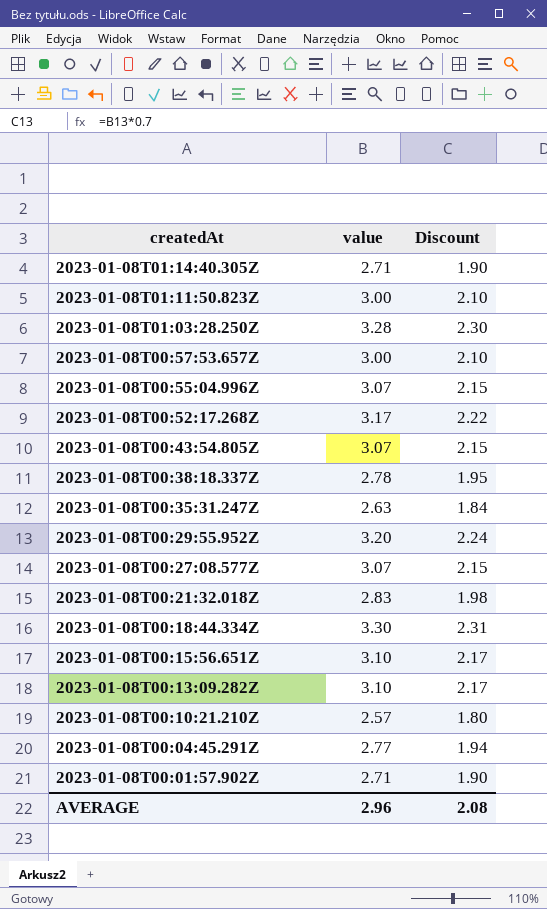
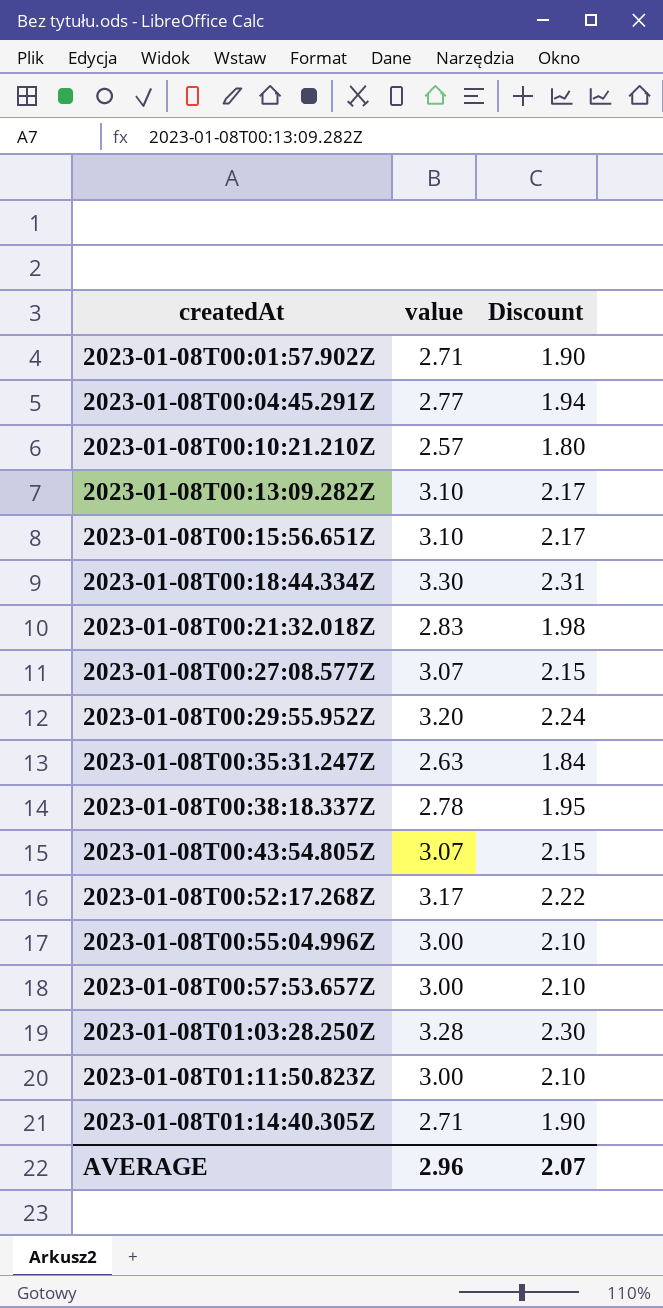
row order: createdAt descending -> createdAt ascending
2023-01-08T00:55:04.996Z | value: 3.07 -> 3.00
2023-01-08T00:55:04.996Z | Discount: 2.15 -> 2.10
AVERAGE | Discount: 2.08 -> 2.07

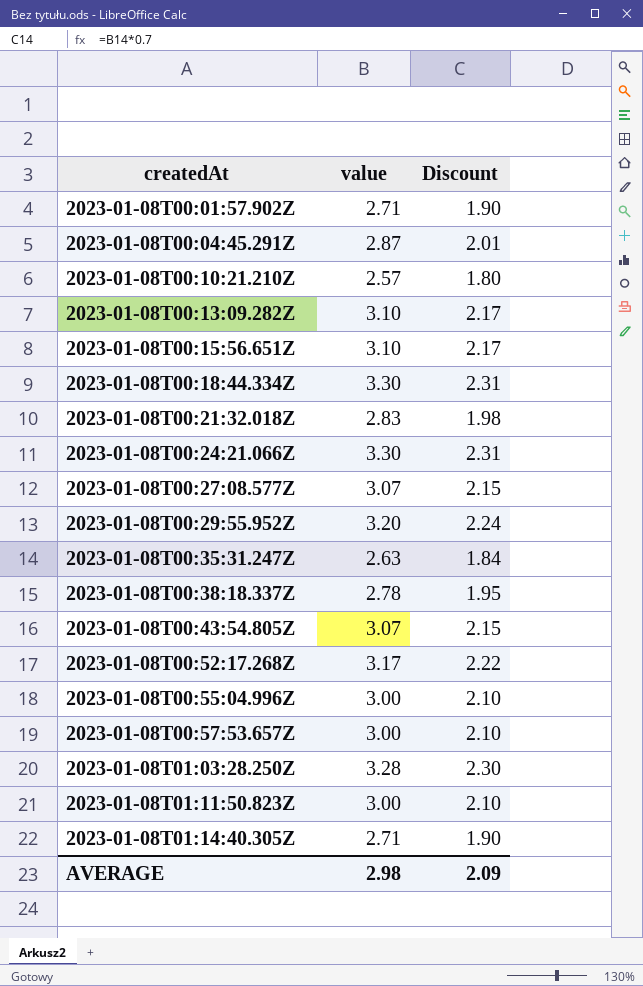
2023-01-08T00:04:45.291Z | value: 2.77 -> 2.87
2023-01-08T00:04:45.291Z | Discount: 1.94 -> 2.01
row 2023-01-08T00:24:21.066Z: none -> 3.30 | 2.31
AVERAGE | value: 2.96 -> 2.98
AVERAGE | Discount: 2.07 -> 2.09

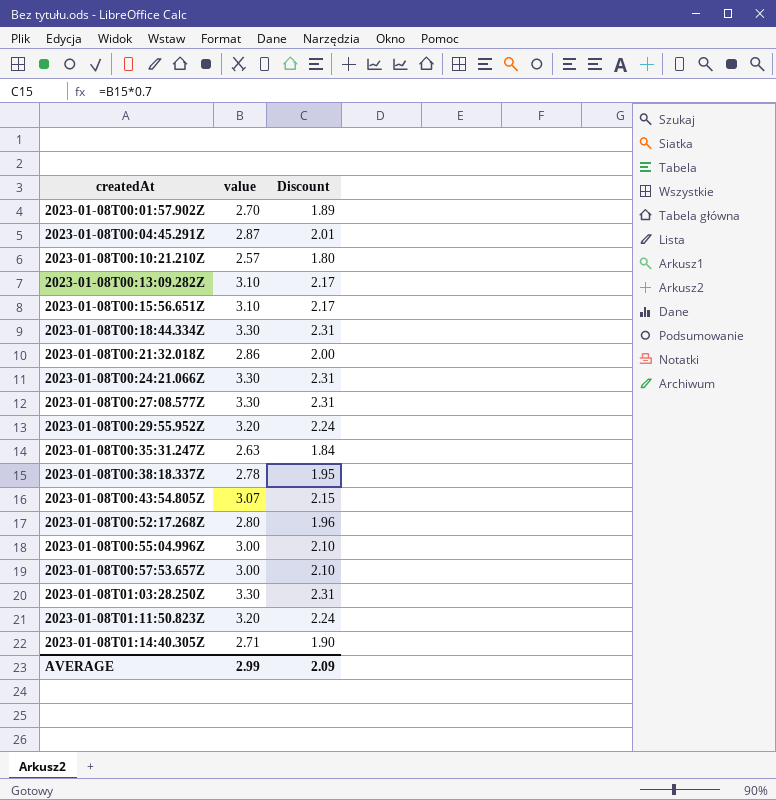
2023-01-08T00:01:57.902Z | value: 2.71 -> 2.70
2023-01-08T00:01:57.902Z | Discount: 1.90 -> 1.89
2023-01-08T00:21:32.018Z | value: 2.83 -> 2.86
2023-01-08T00:21:32.018Z | Discount: 1.98 -> 2.00
2023-01-08T00:27:08.577Z | value: 3.07 -> 3.30
2023-01-08T00:27:08.577Z | Discount: 2.15 -> 2.31
2023-01-08T00:52:17.268Z | value: 3.17 -> 2.80
2023-01-08T00:52:17.268Z | Discount: 2.22 -> 1.96
2023-01-08T01:03:28.250Z | value: 3.28 -> 3.30
2023-01-08T01:03:28.250Z | Discount: 2.30 -> 2.31
2023-01-08T01:11:50.823Z | value: 3.00 -> 3.20
2023-01-08T01:11:50.823Z | Discount: 2.10 -> 2.24
AVERAGE | value: 2.98 -> 2.99

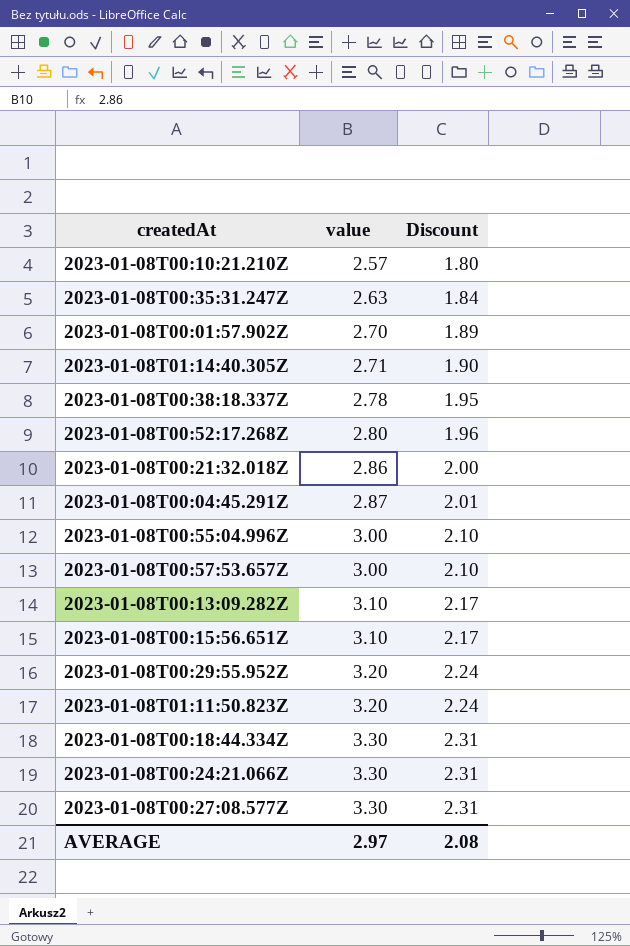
row order: createdAt ascending -> value ascending
row 2023-01-08T00:43:54.805Z: 3.07 | 2.15 -> none
row 2023-01-08T01:03:28.250Z: 3.30 | 2.31 -> none
AVERAGE | value: 2.99 -> 2.97
AVERAGE | Discount: 2.09 -> 2.08

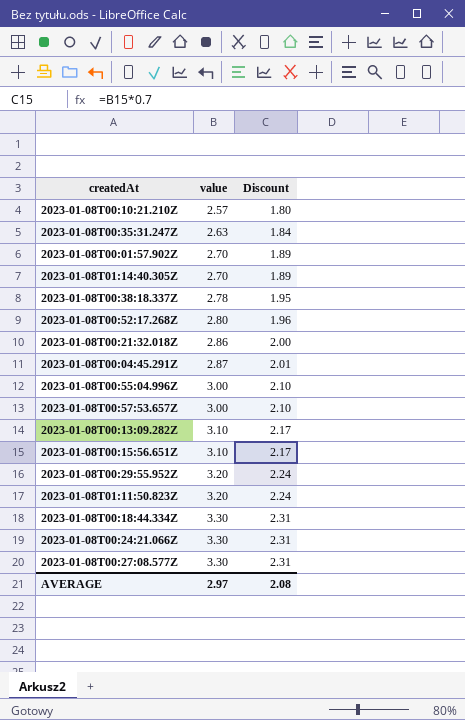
2023-01-08T01:14:40.305Z | value: 2.71 -> 2.70
2023-01-08T01:14:40.305Z | Discount: 1.90 -> 1.89

